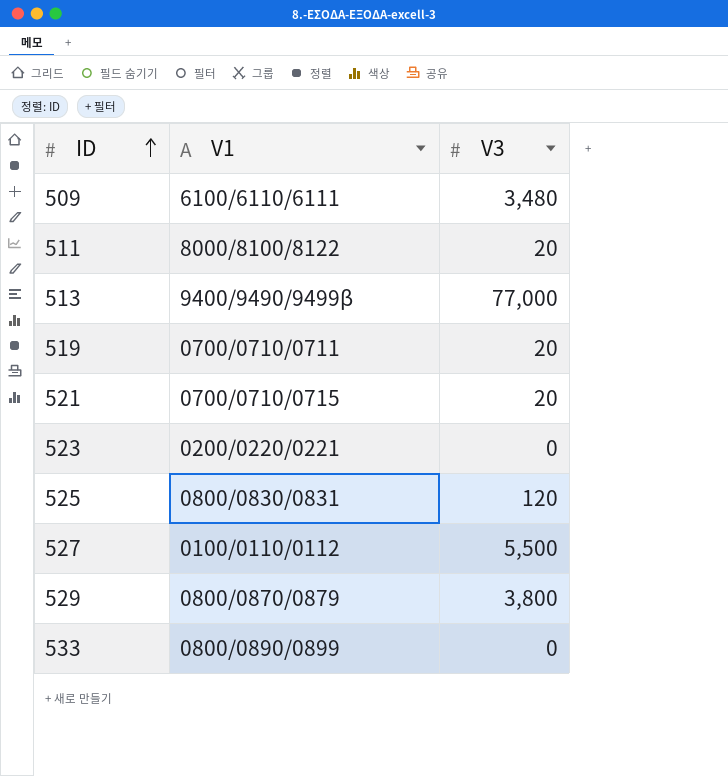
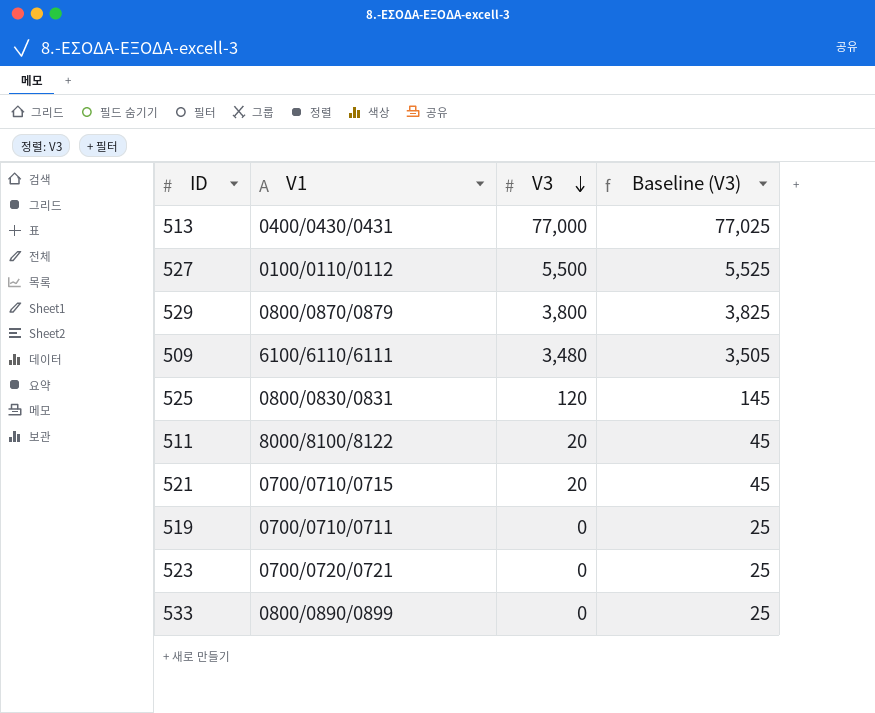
row order: ID ascending -> V3 descending
column Baseline (V3) | formula: none -> [V3] + 25
513 | V1: 9400/9490/9499β -> 0400/0430/0431
519 | V3: 20 -> 0
523 | V1: 0200/0220/0221 -> 0700/0720/0721

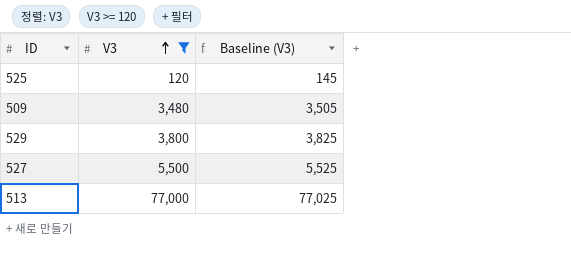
filter: none -> V3 >= 120
row order: V3 descending -> V3 ascending
column V1 | position: 2 -> none

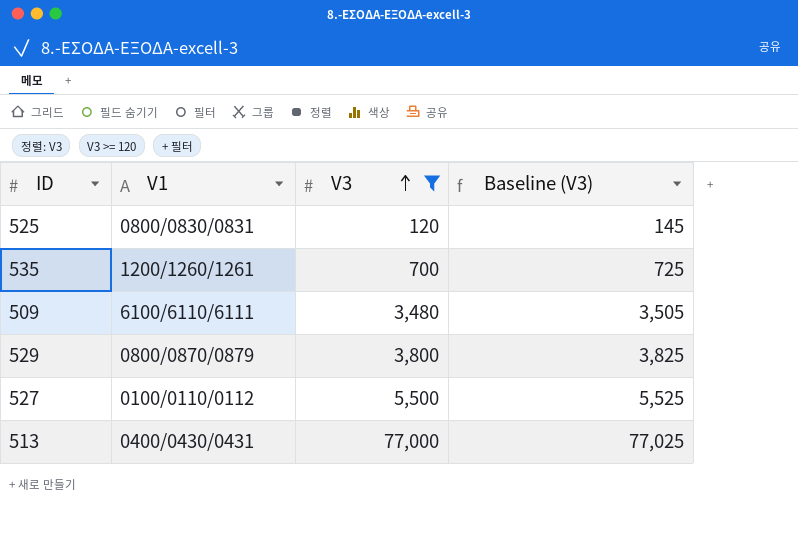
column V1 | position: none -> 2
row 535: none -> 1200/1260/1261 | 700 | 725

